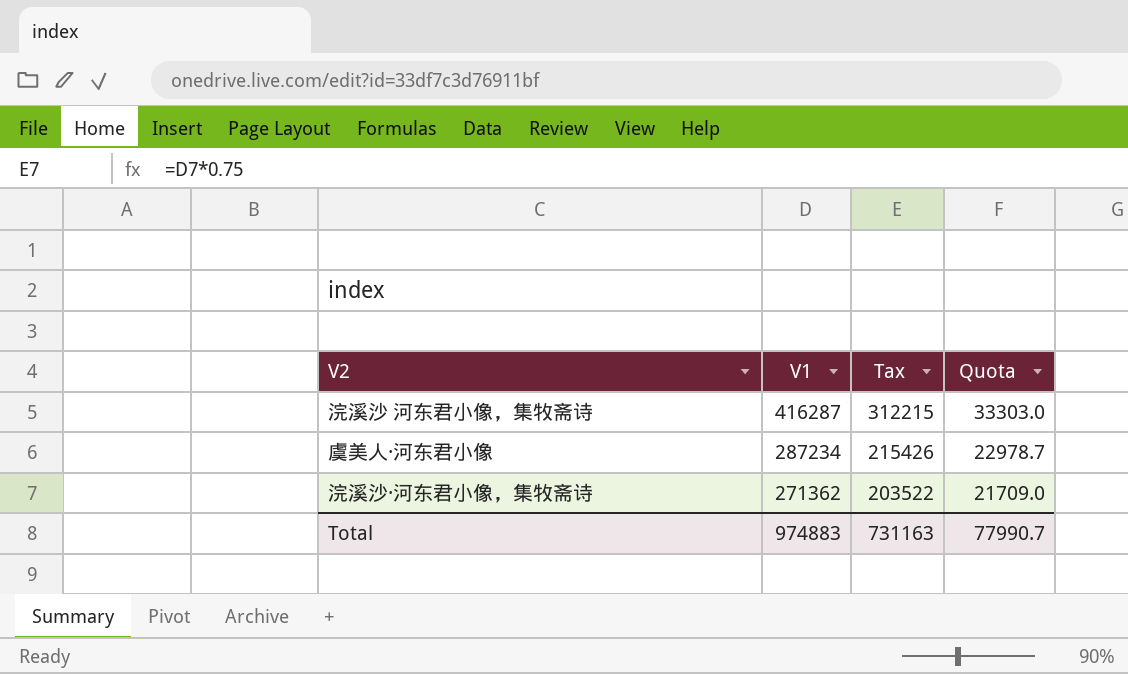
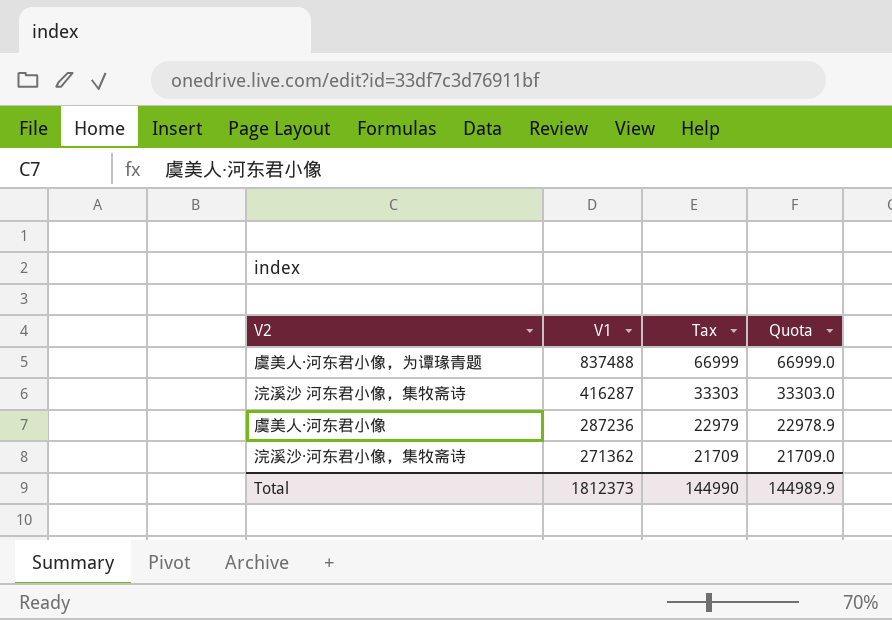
column Tax | formula: [V1] * 0.75 -> [V1] * 0.08
row 虞美人·河东君小像，为谭瑑青题: none -> 837488 | 66999 | 66999.0
虞美人·河东君小像 | V1: 287234 -> 287236
虞美人·河东君小像 | Quota: 22978.7 -> 22978.9
Total | V1: 974883 -> 1812373
Total | Tax: 731163 -> 144990
Total | Quota: 77990.7 -> 144989.9

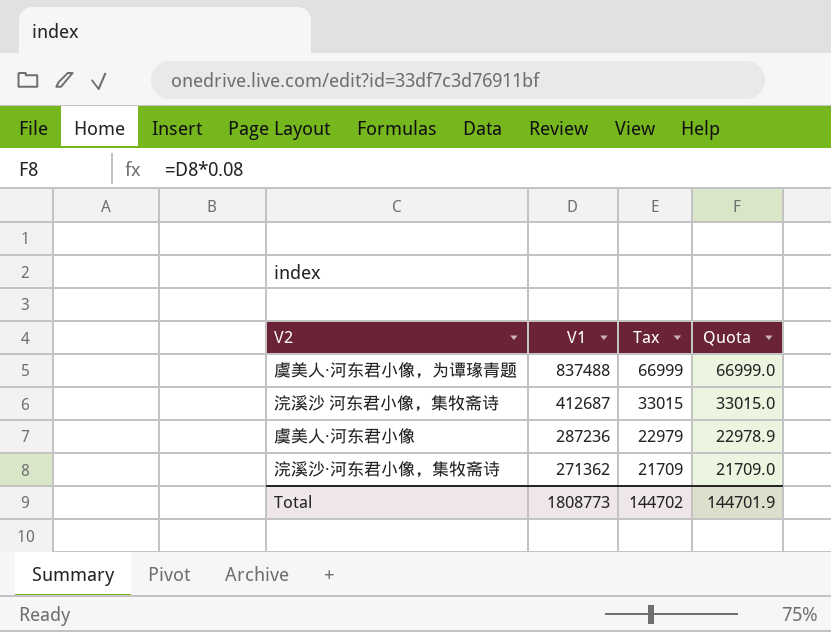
浣溪沙 河东君小像，集牧斋诗 | V1: 416287 -> 412687
浣溪沙 河东君小像，集牧斋诗 | Tax: 33303 -> 33015
浣溪沙 河东君小像，集牧斋诗 | Quota: 33303.0 -> 33015.0
Total | V1: 1812373 -> 1808773
Total | Tax: 144990 -> 144702
Total | Quota: 144989.9 -> 144701.9

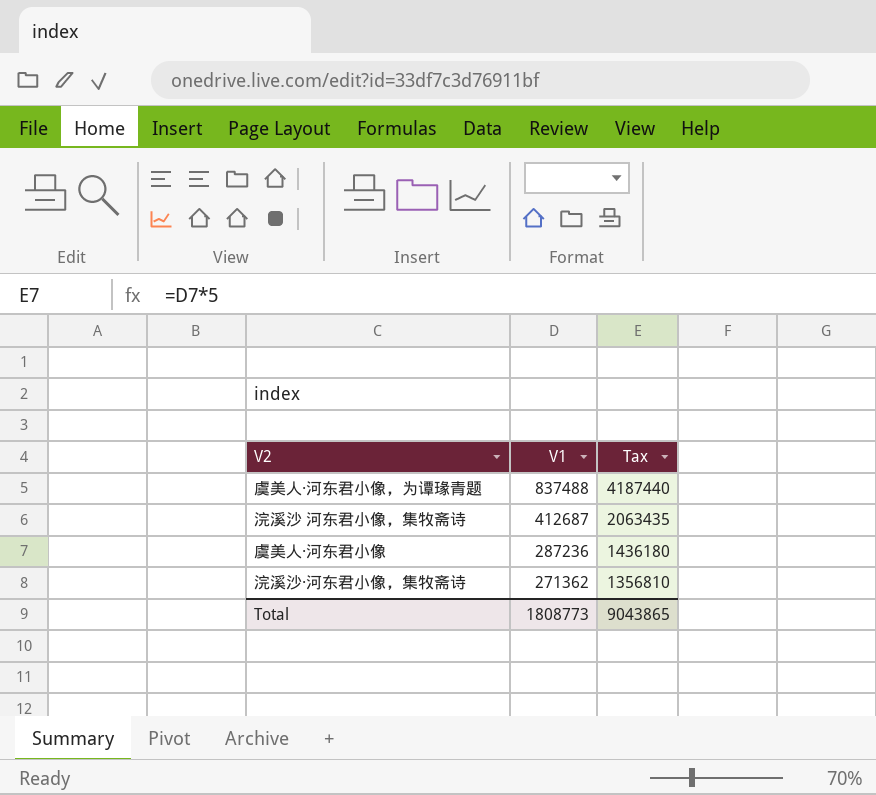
column Quota | formula: [V1] * 0.08 -> none
column Tax | formula: [V1] * 0.08 -> [V1] * 5
Total | Tax: 144702 -> 9043865

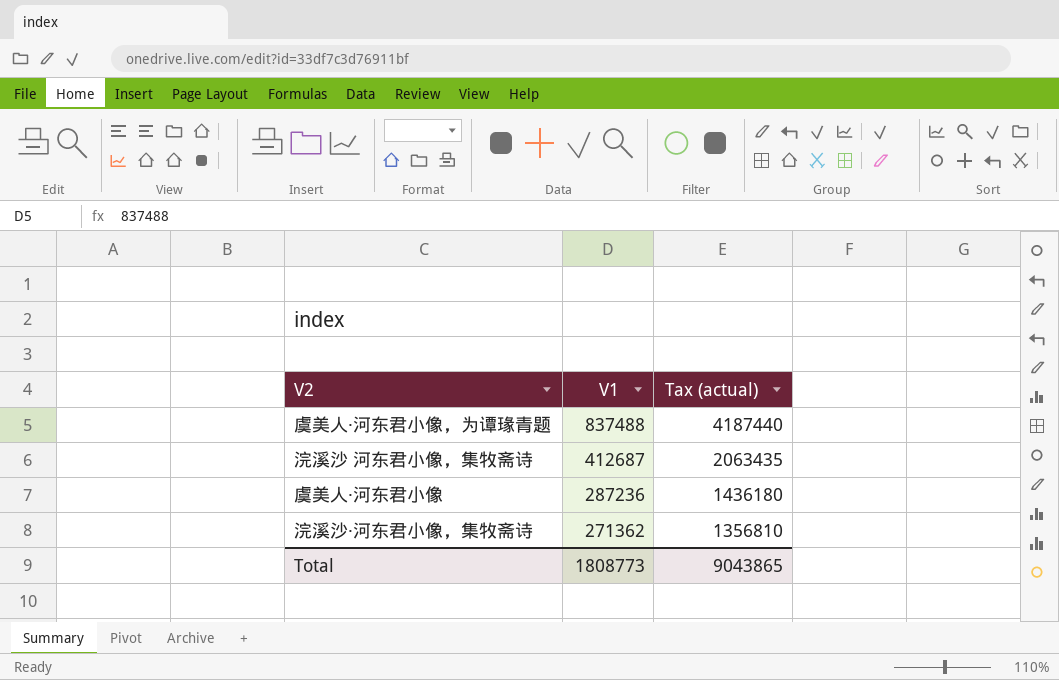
column name: Tax -> Tax (actual)

